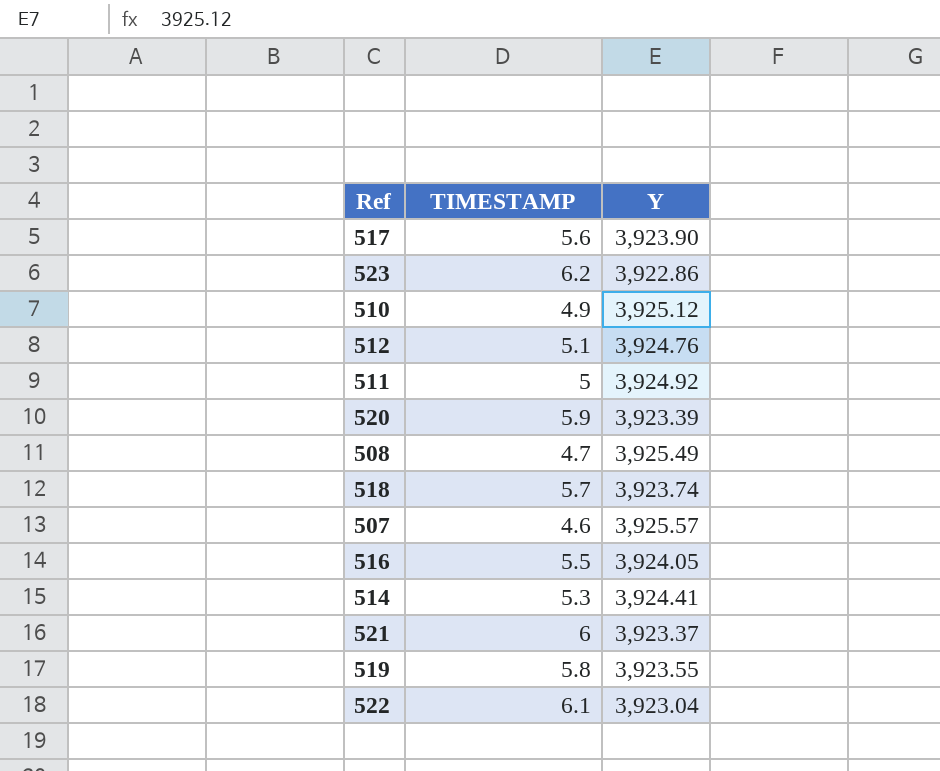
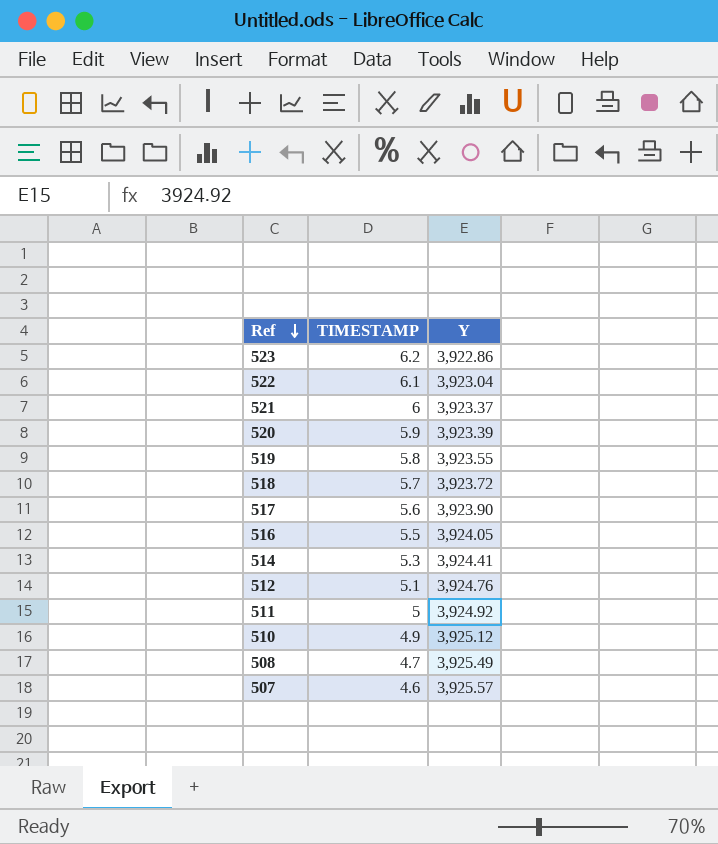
row order: none -> Ref descending
518 | Y: 3,923.74 -> 3,923.72

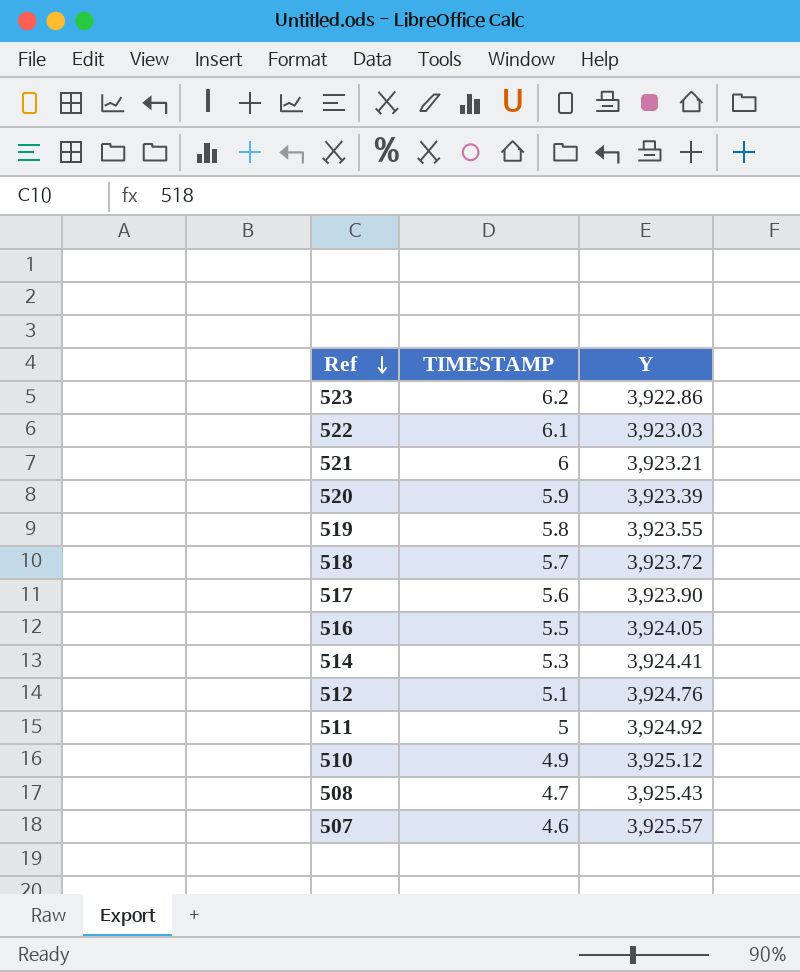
522 | Y: 3,923.04 -> 3,923.03
521 | Y: 3,923.37 -> 3,923.21
508 | Y: 3,925.49 -> 3,925.43

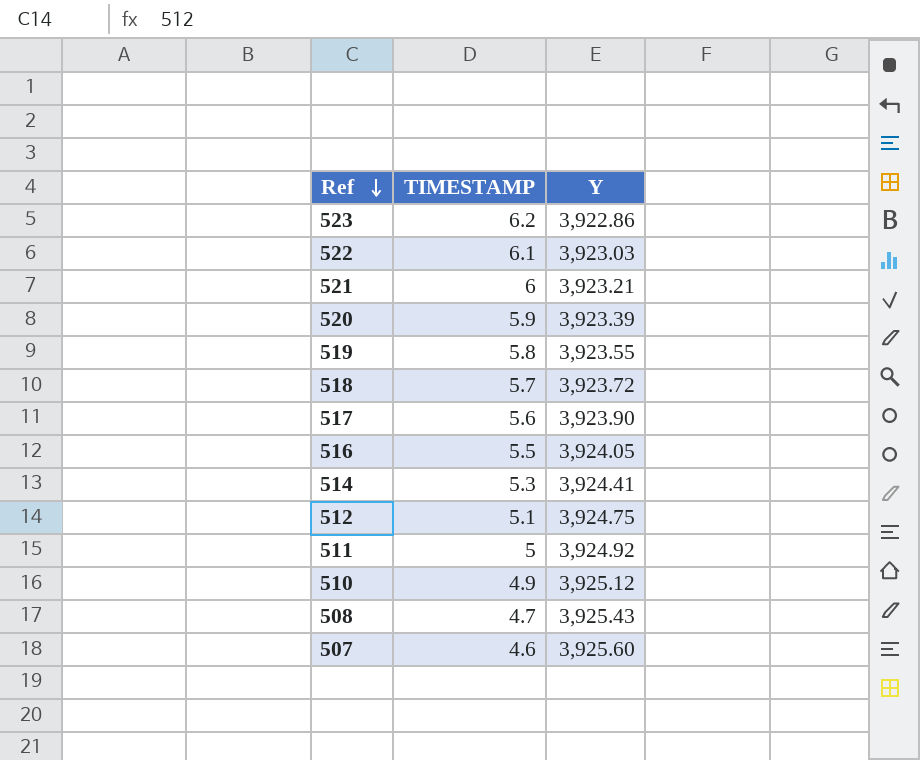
512 | Y: 3,924.76 -> 3,924.75
507 | Y: 3,925.57 -> 3,925.60

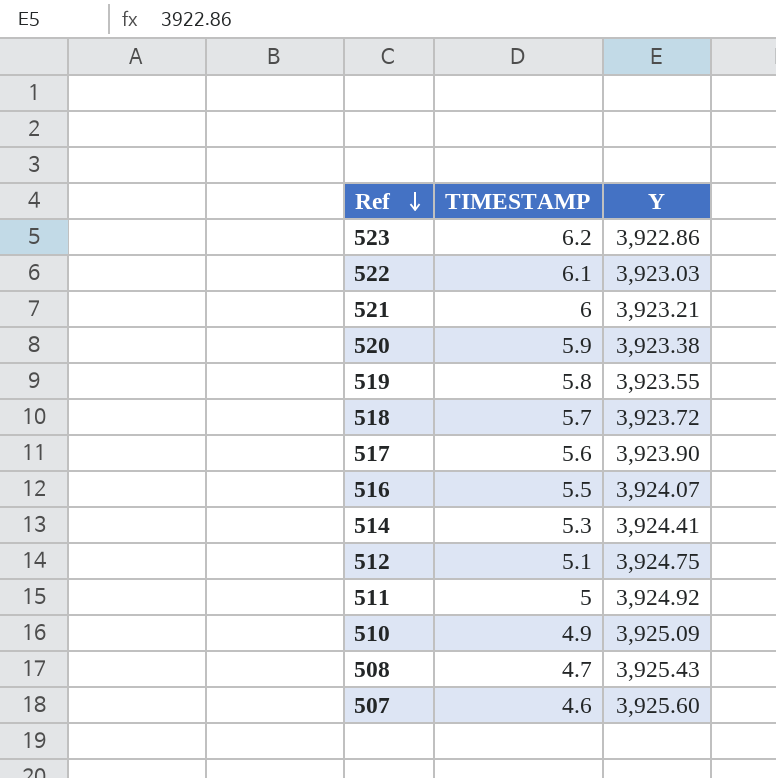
520 | Y: 3,923.39 -> 3,923.38
516 | Y: 3,924.05 -> 3,924.07
510 | Y: 3,925.12 -> 3,925.09

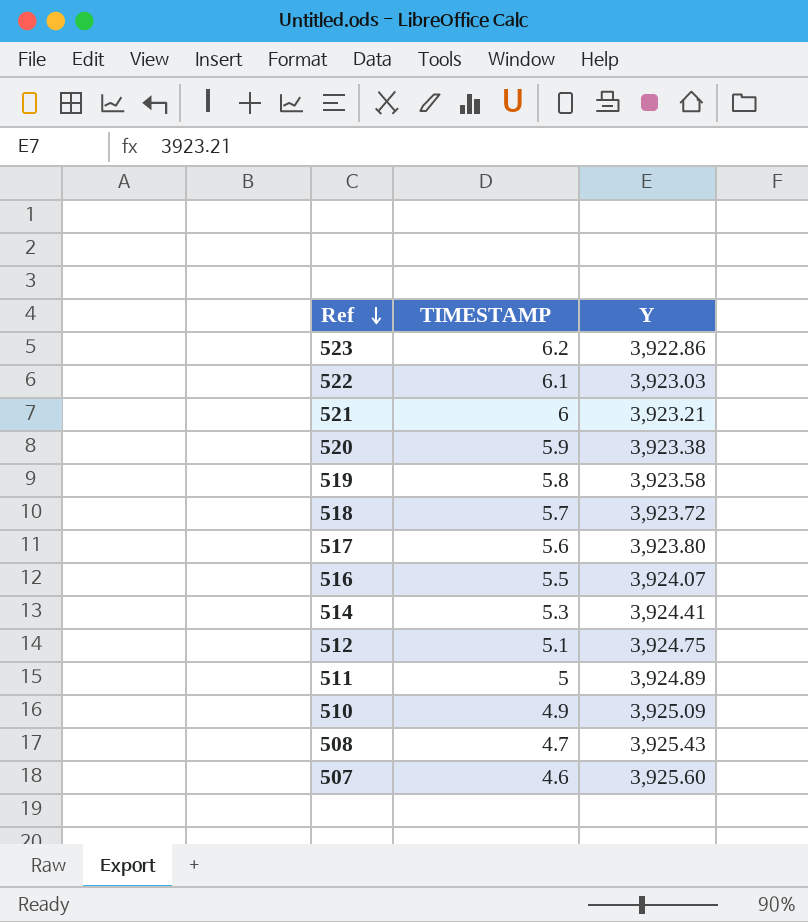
519 | Y: 3,923.55 -> 3,923.58
517 | Y: 3,923.90 -> 3,923.80
511 | Y: 3,924.92 -> 3,924.89

